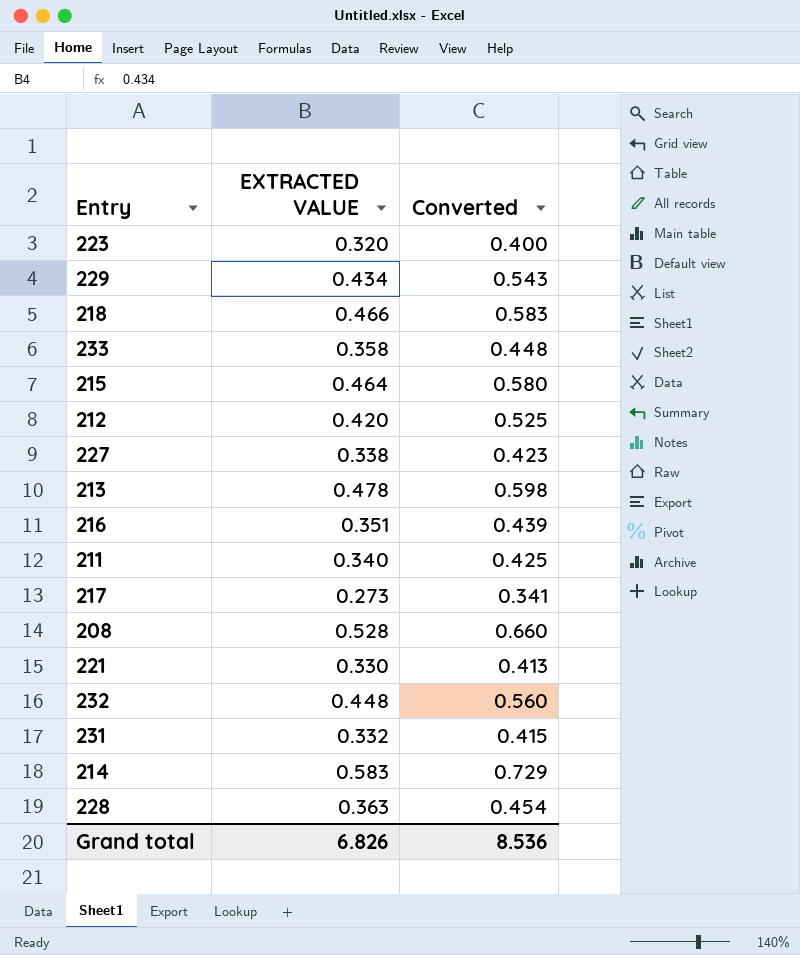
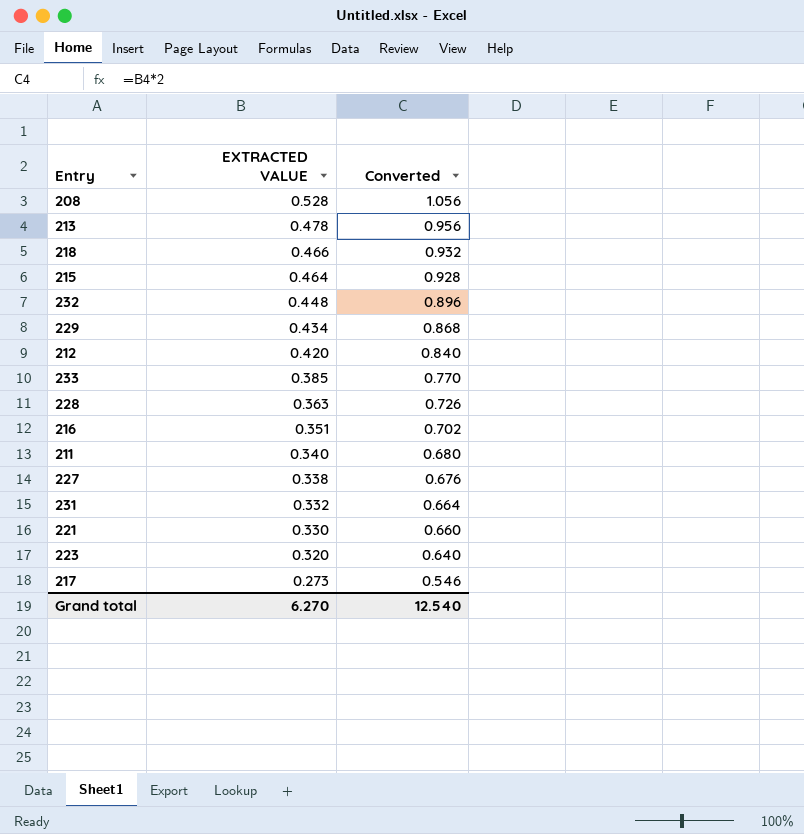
row order: none -> EXTRACTED VALUE descending
column Converted | formula: [EXTRACTED VALUE] * 1.25 -> [EXTRACTED VALUE] * 2
row 214: 0.583 | 0.729 -> none
233 | EXTRACTED VALUE: 0.358 -> 0.385
Grand total | EXTRACTED VALUE: 6.826 -> 6.270
Grand total | Converted: 8.536 -> 12.540

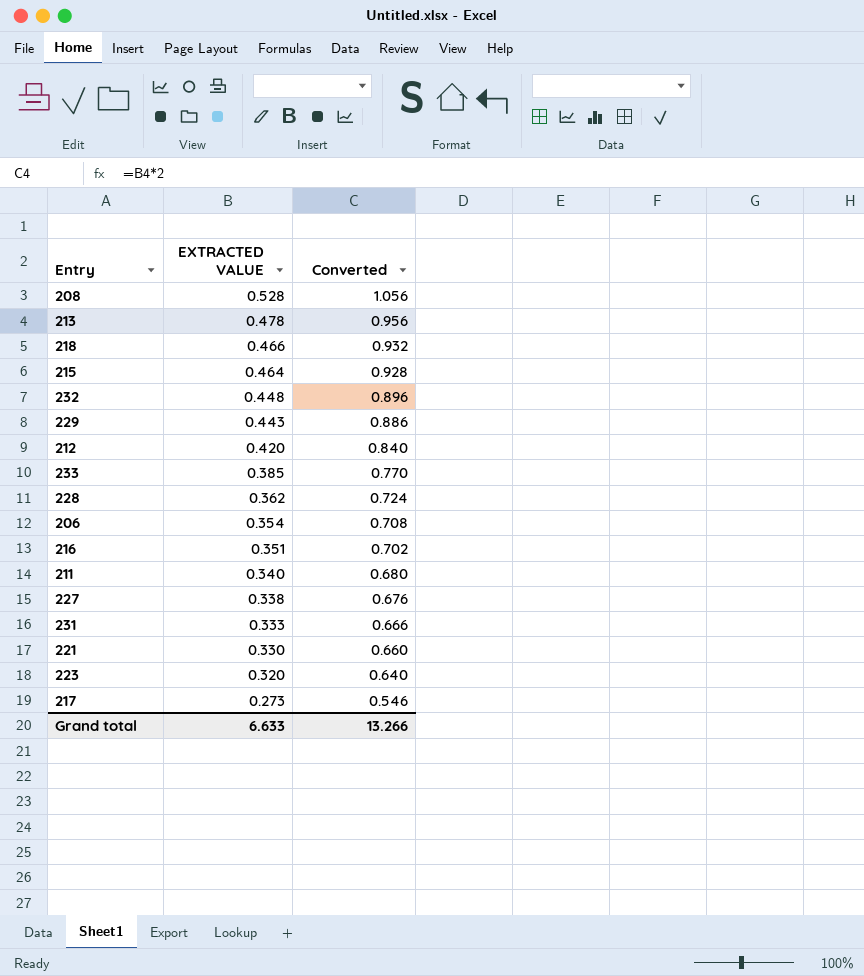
229 | EXTRACTED VALUE: 0.434 -> 0.443
229 | Converted: 0.868 -> 0.886
228 | EXTRACTED VALUE: 0.363 -> 0.362
228 | Converted: 0.726 -> 0.724
row 206: none -> 0.354 | 0.708
231 | EXTRACTED VALUE: 0.332 -> 0.333
231 | Converted: 0.664 -> 0.666
Grand total | EXTRACTED VALUE: 6.270 -> 6.633
Grand total | Converted: 12.540 -> 13.266

